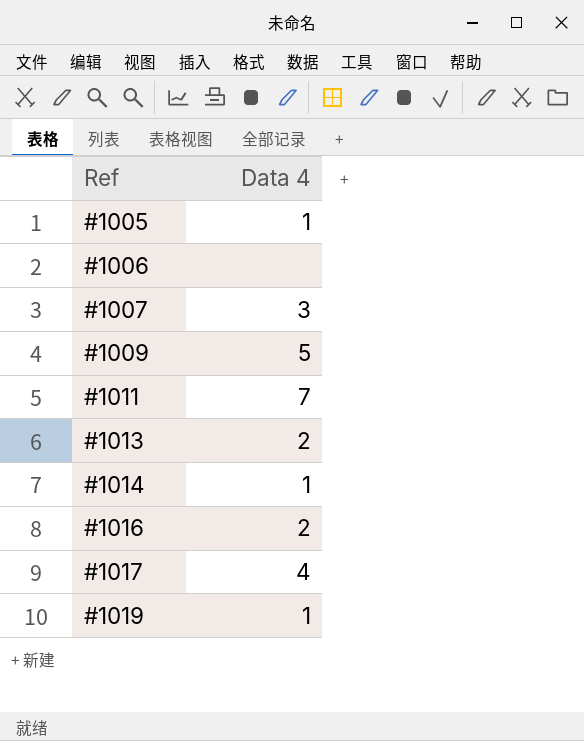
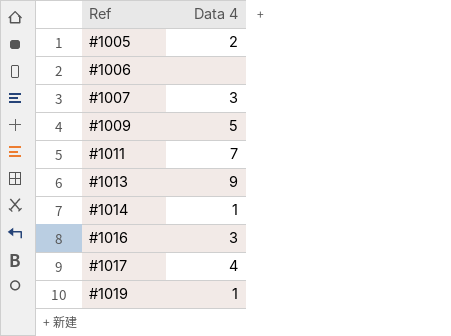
#1005 | Data 4: 1 -> 2
#1013 | Data 4: 2 -> 9
#1016 | Data 4: 2 -> 3

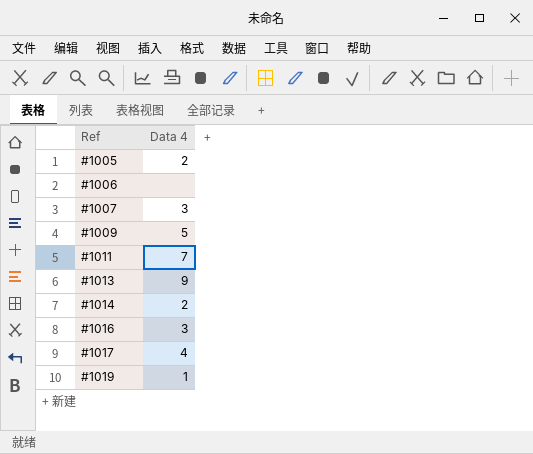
#1014 | Data 4: 1 -> 2

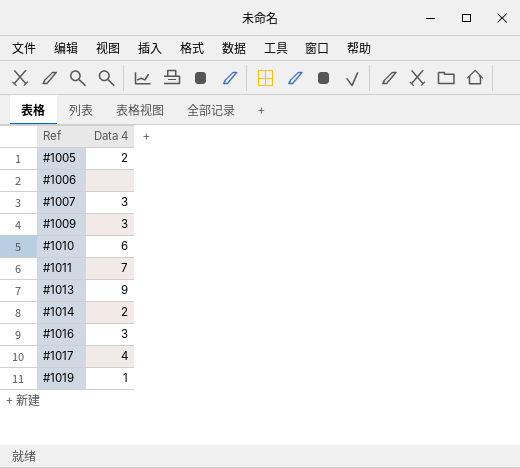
#1009 | Data 4: 5 -> 3
row #1010: none -> 6

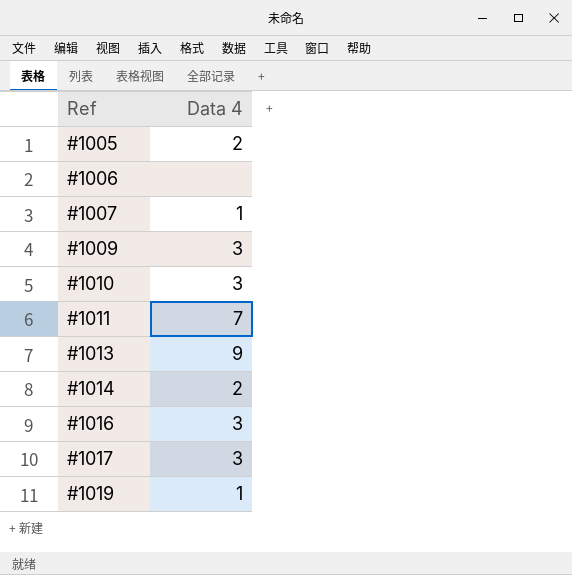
#1007 | Data 4: 3 -> 1
#1010 | Data 4: 6 -> 3
#1017 | Data 4: 4 -> 3

